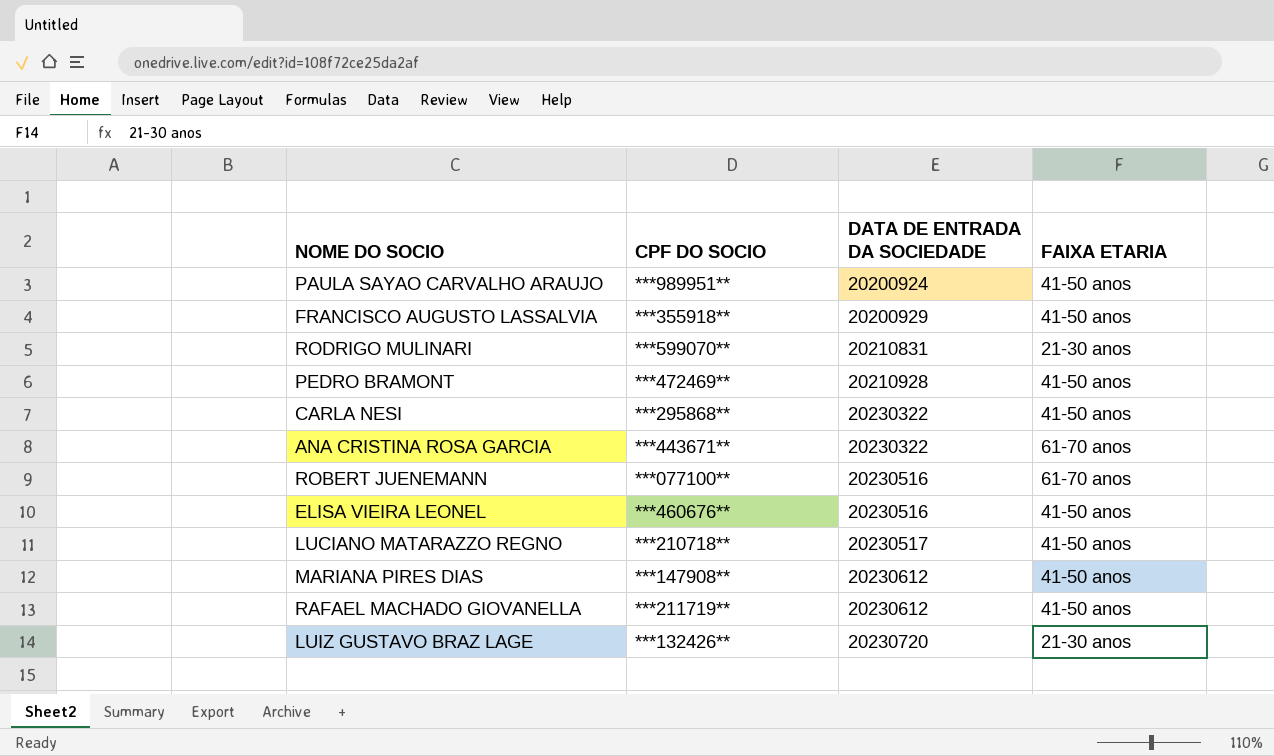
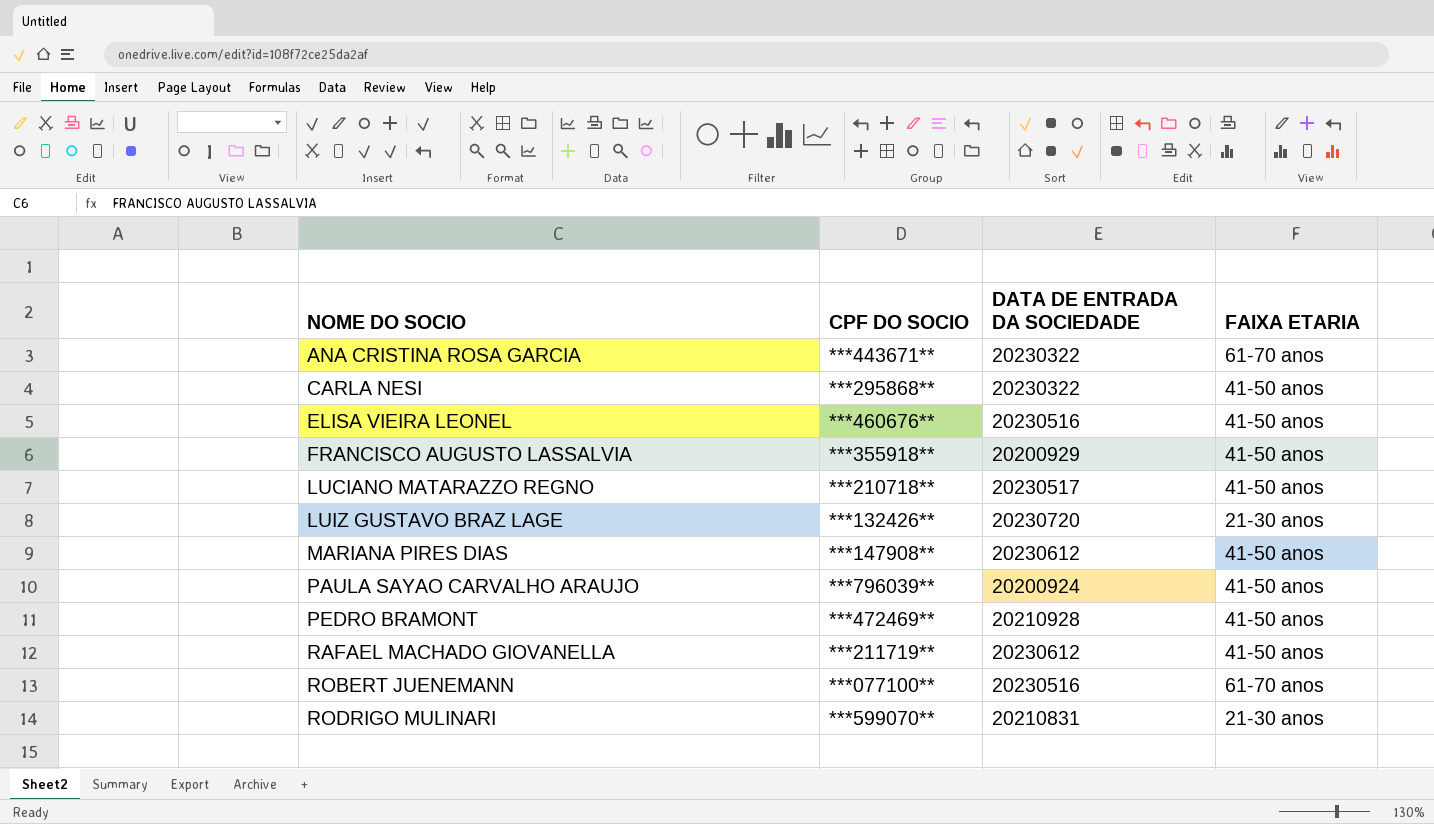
row order: DATA DE ENTRADA DA SOCIEDADE ascending -> NOME DO SOCIO ascending
PAULA SAYAO CARVALHO ARAUJO | CPF DO SOCIO: ***989951** -> ***796039**

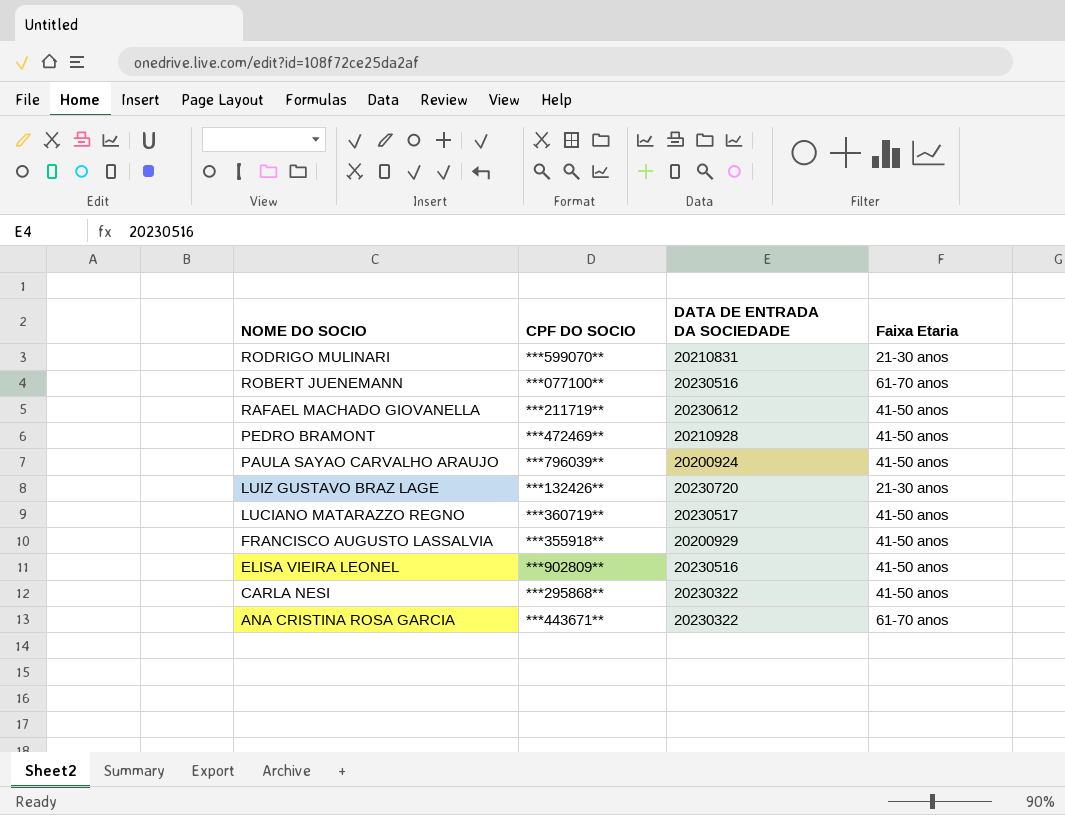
row order: NOME DO SOCIO ascending -> NOME DO SOCIO descending
column name: FAIXA ETARIA -> Faixa Etaria
row MARIANA PIRES DIAS: ***147908** | 20230612 | 41-50 anos -> none
LUCIANO MATARAZZO REGNO | CPF DO SOCIO: ***210718** -> ***360719**
ELISA VIEIRA LEONEL | CPF DO SOCIO: ***460676** -> ***902809**

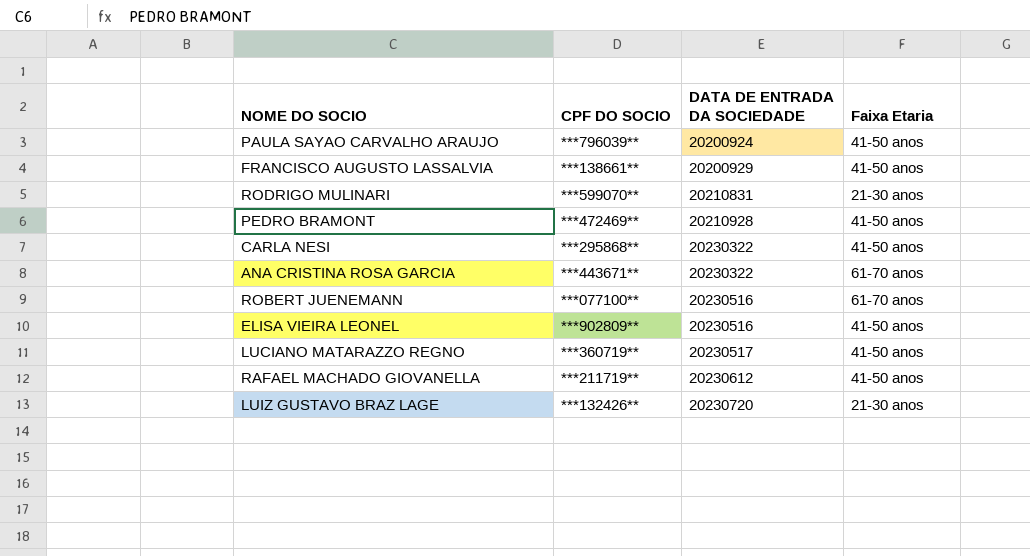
row order: NOME DO SOCIO descending -> DATA DE ENTRADA DA SOCIEDADE ascending
FRANCISCO AUGUSTO LASSALVIA | CPF DO SOCIO: ***355918** -> ***138661**

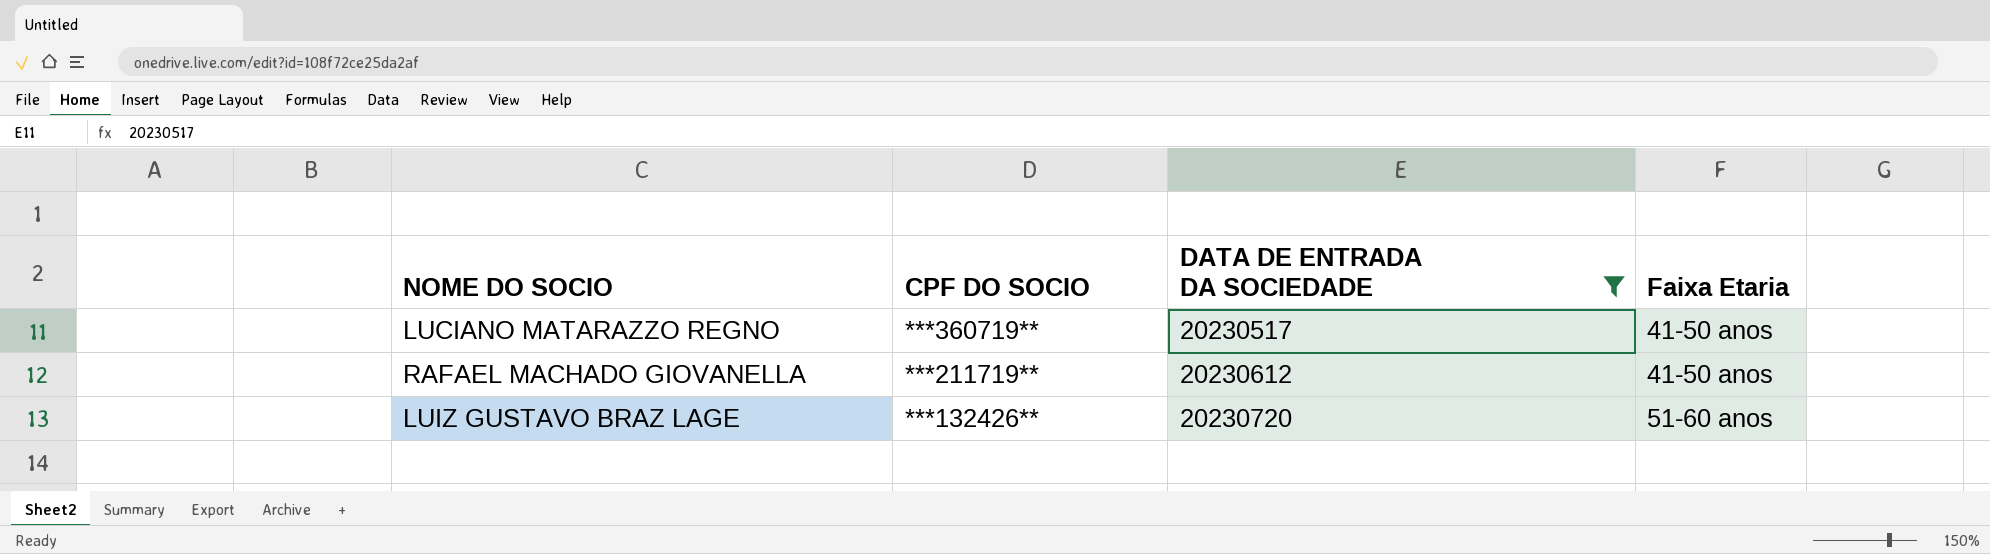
filter: none -> DATA DE ENTRADA DA SOCIEDADE >= 20230517
LUIZ GUSTAVO BRAZ LAGE | Faixa Etaria: 21-30 anos -> 51-60 anos

